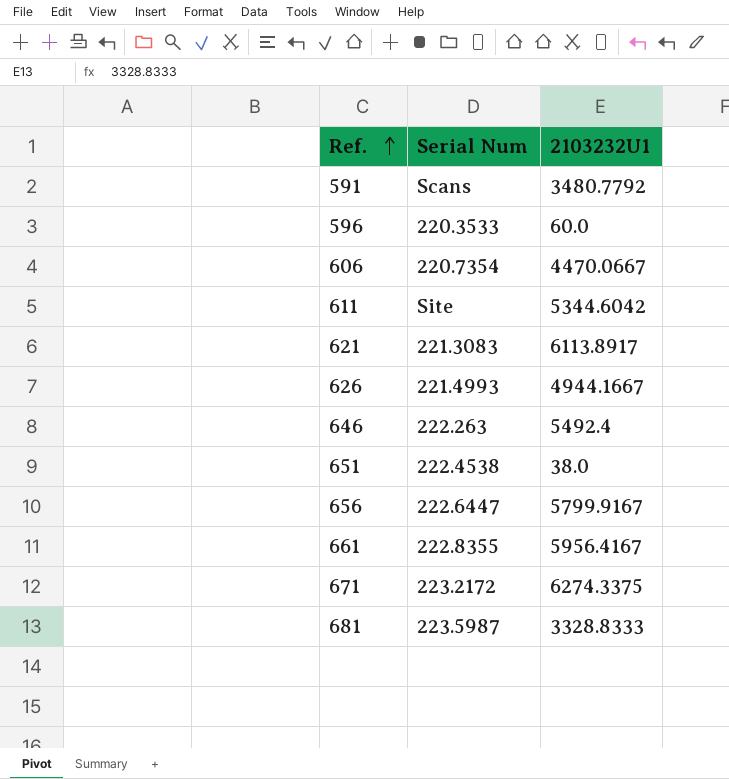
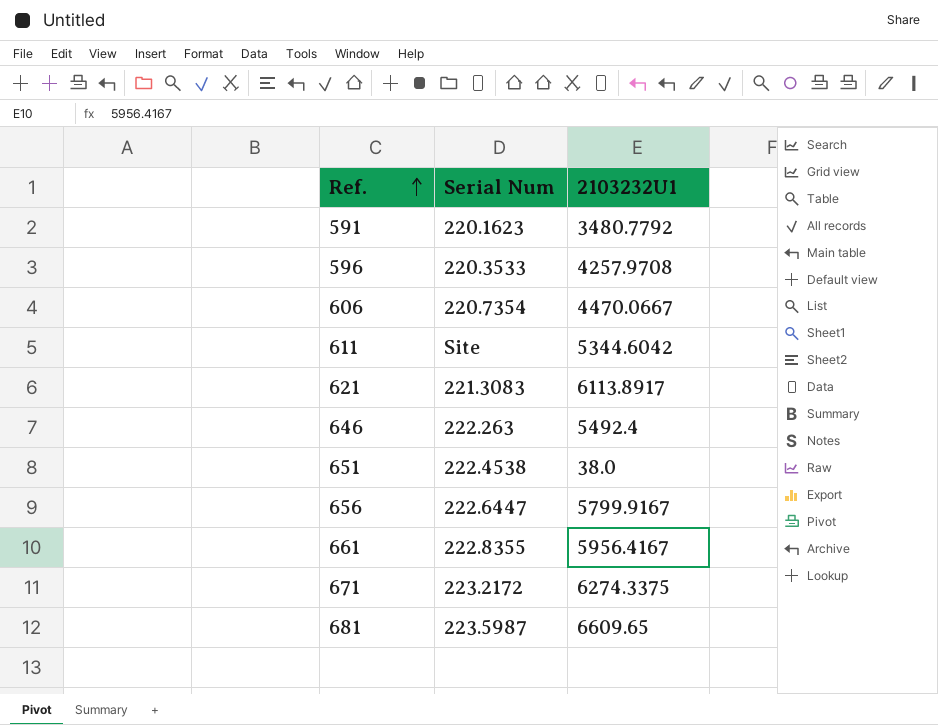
row 626: 221.4993 | 4944.1667 -> none
591 | Serial Num: Scans -> 220.1623
596 | 2103232U1: 60.0 -> 4257.9708
681 | 2103232U1: 3328.8333 -> 6609.65

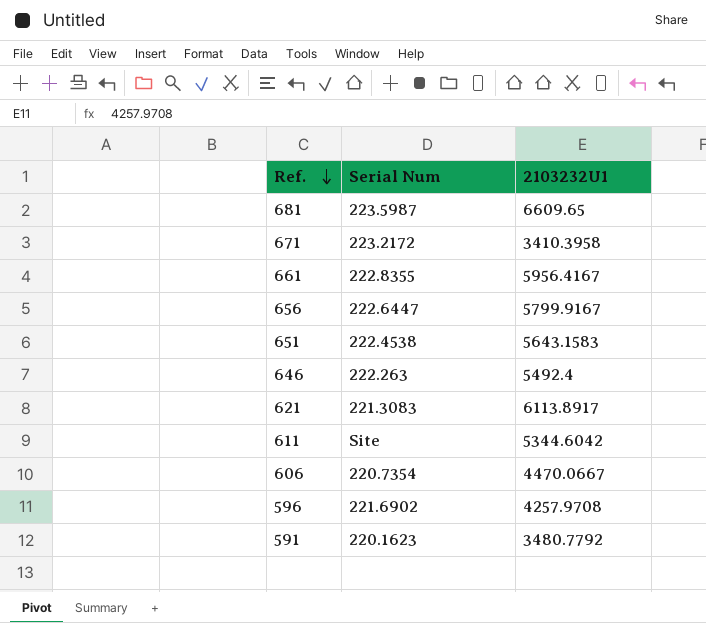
row order: Ref. ascending -> Ref. descending
671 | 2103232U1: 6274.3375 -> 3410.3958
651 | 2103232U1: 38.0 -> 5643.1583
596 | Serial Num: 220.3533 -> 221.6902

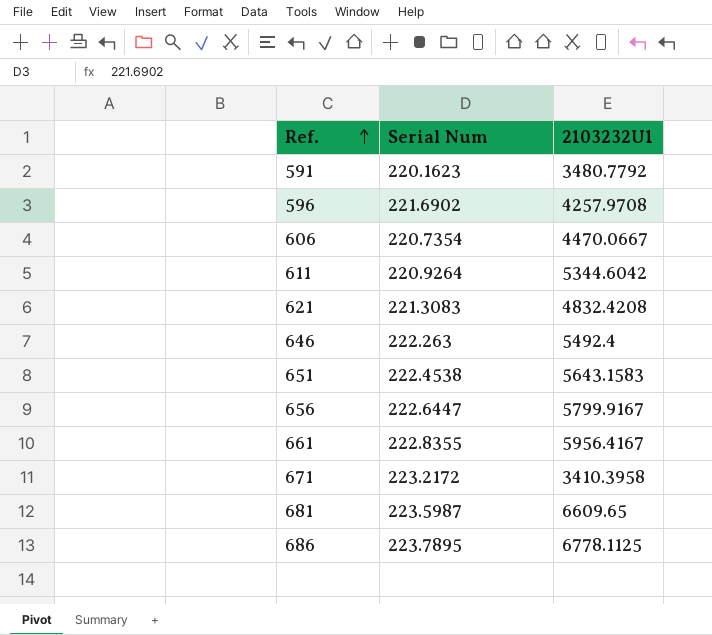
row order: Ref. descending -> Ref. ascending
611 | Serial Num: Site -> 220.9264
621 | 2103232U1: 6113.8917 -> 4832.4208
row 686: none -> 223.7895 | 6778.1125

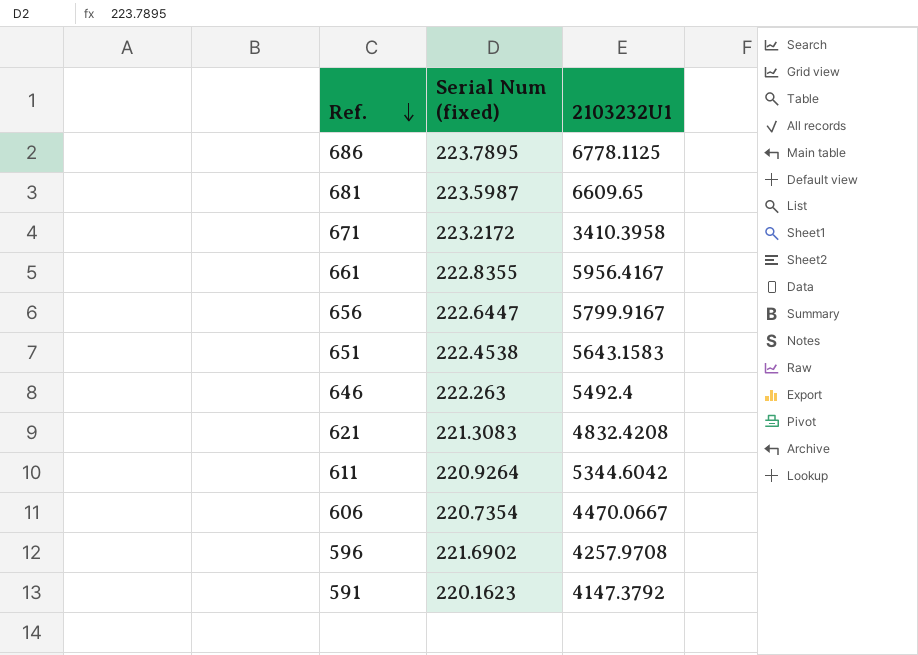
row order: Ref. ascending -> Ref. descending
column name: Serial Num -> Serial Num (fixed)
591 | 2103232U1: 3480.7792 -> 4147.3792

